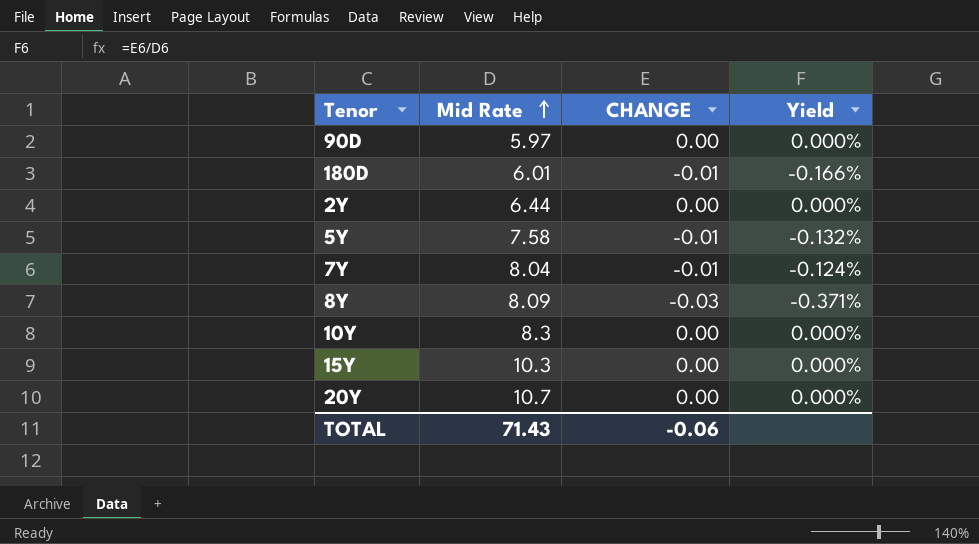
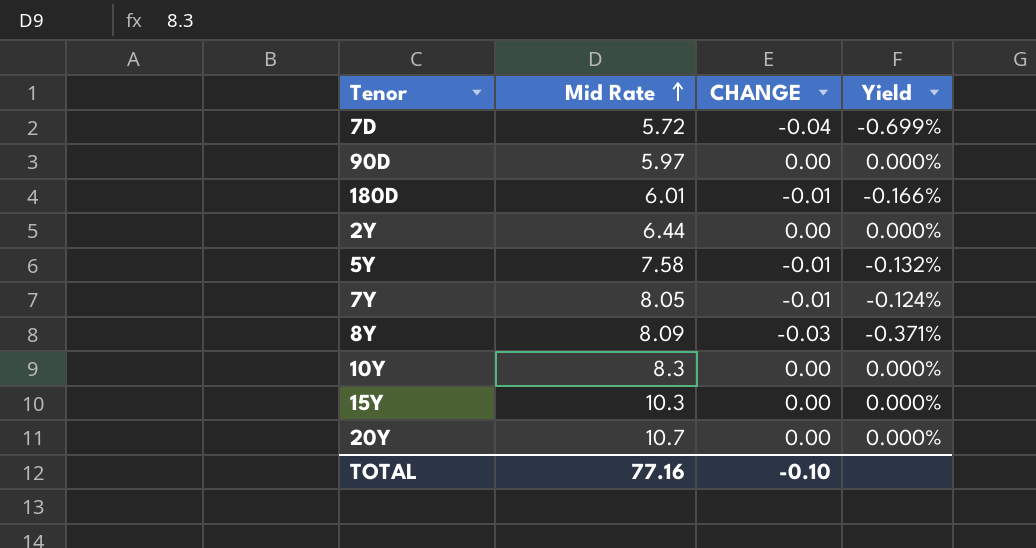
row 7D: none -> 5.72 | -0.04 | -0.699%
7Y | Mid Rate: 8.04 -> 8.05
TOTAL | Mid Rate: 71.43 -> 77.16
TOTAL | CHANGE: -0.06 -> -0.10

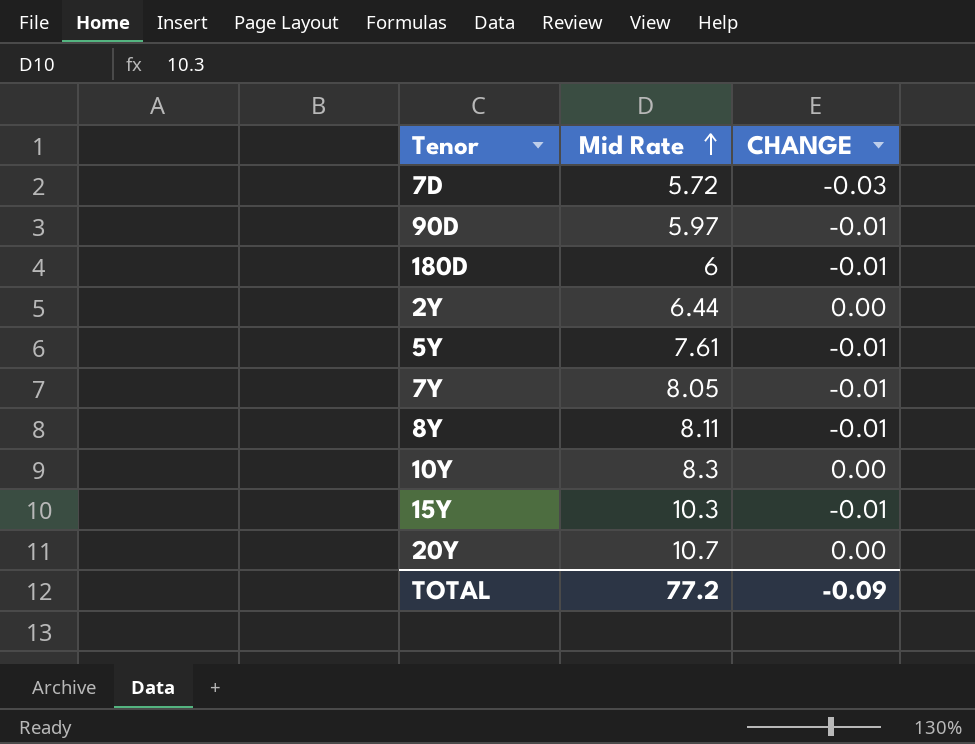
column Yield | formula: [CHANGE] / [Mid Rate] -> none
7D | CHANGE: -0.04 -> -0.03
90D | CHANGE: 0.00 -> -0.01
180D | Mid Rate: 6.01 -> 6
5Y | Mid Rate: 7.58 -> 7.61
8Y | Mid Rate: 8.09 -> 8.11
8Y | CHANGE: -0.03 -> -0.01
15Y | CHANGE: 0.00 -> -0.01
TOTAL | Mid Rate: 77.16 -> 77.2
TOTAL | CHANGE: -0.10 -> -0.09

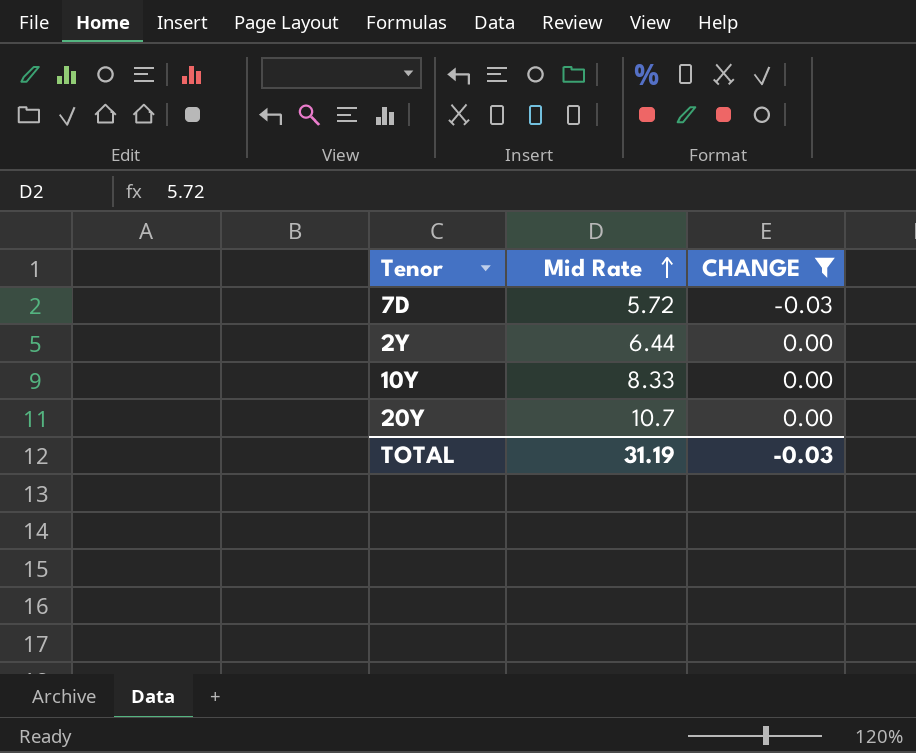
filter: none -> CHANGE != -0.01
10Y | Mid Rate: 8.3 -> 8.33
TOTAL | Mid Rate: 77.2 -> 31.19
TOTAL | CHANGE: -0.09 -> -0.03

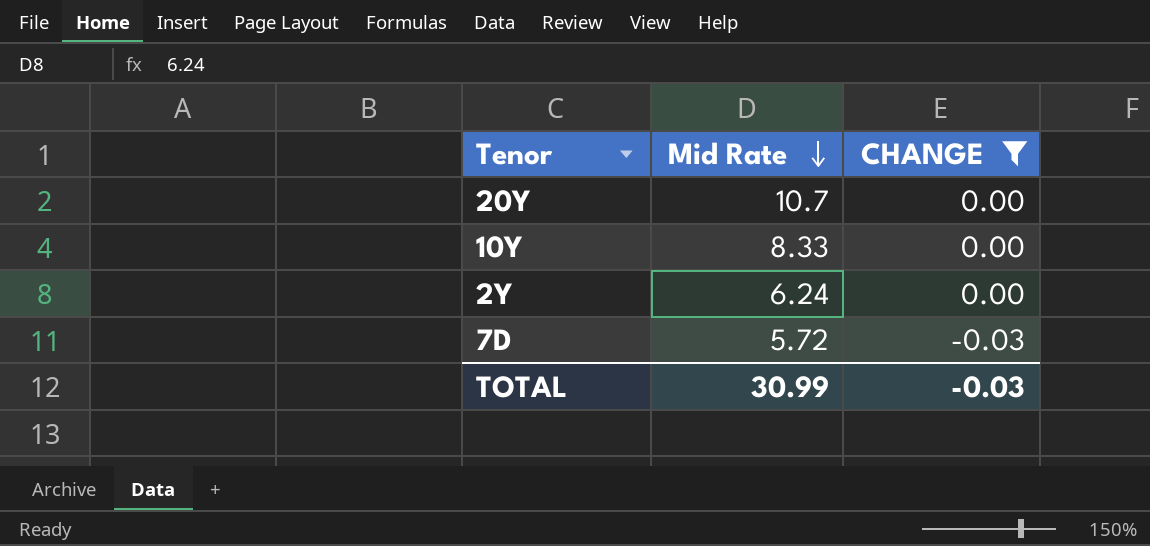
row order: Mid Rate ascending -> Mid Rate descending
2Y | Mid Rate: 6.44 -> 6.24
TOTAL | Mid Rate: 31.19 -> 30.99

